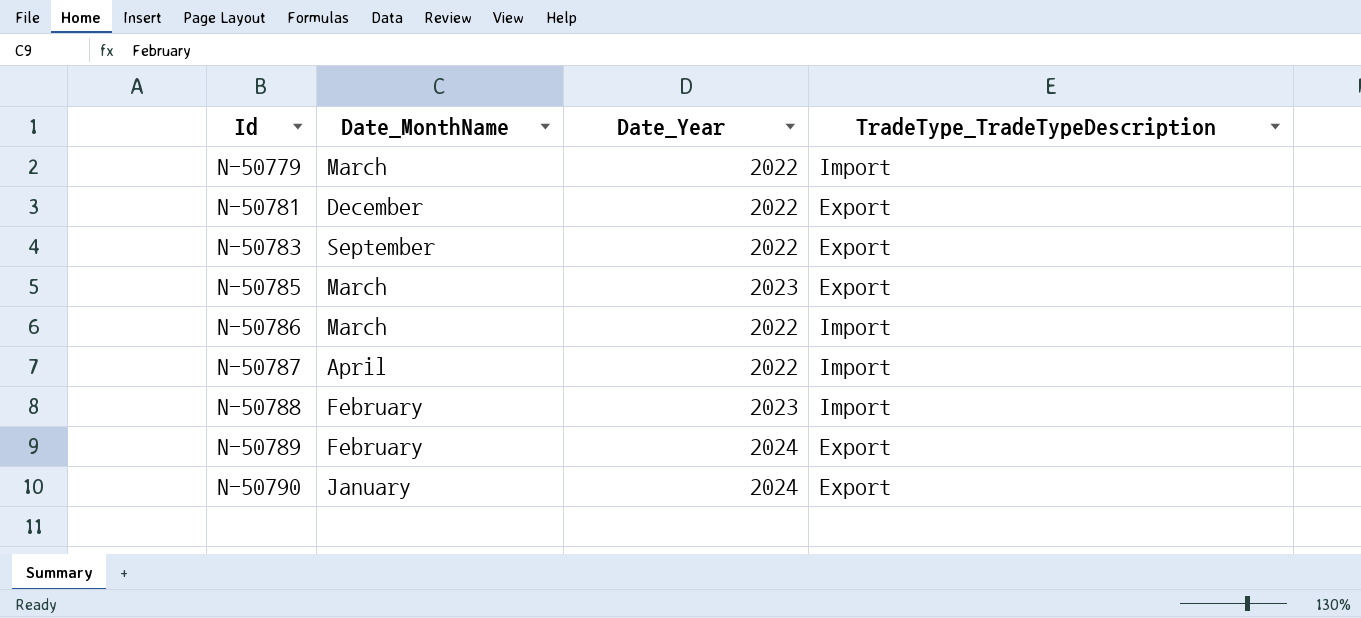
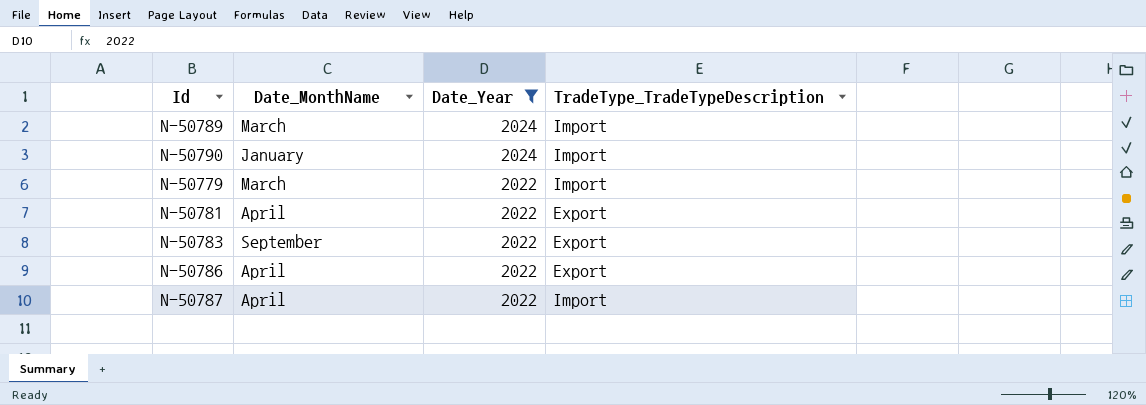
filter: none -> Date_Year != 2023
row order: Id ascending -> Date_Year descending
N-50789 | Date_MonthName: February -> March
N-50789 | TradeType_TradeTypeDescription: Export -> Import
N-50790 | TradeType_TradeTypeDescription: Export -> Import
N-50781 | Date_MonthName: December -> April
N-50786 | Date_MonthName: March -> April
N-50786 | TradeType_TradeTypeDescription: Import -> Export

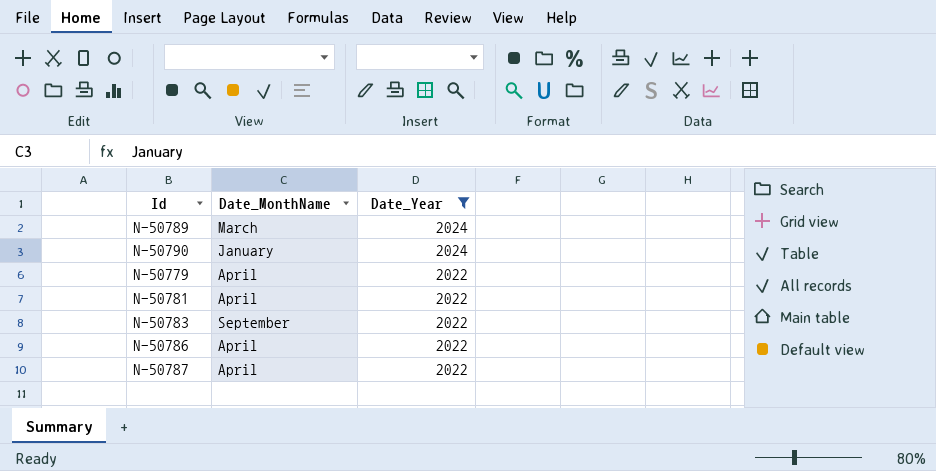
column TradeType_TradeTypeDescription | position: 4 -> none
N-50779 | Date_MonthName: March -> April

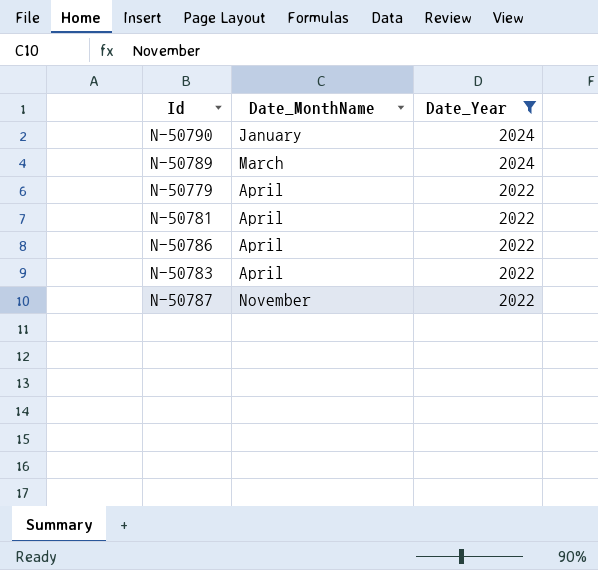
row order: Date_Year descending -> Date_MonthName ascending
N-50783 | Date_MonthName: September -> April
N-50787 | Date_MonthName: April -> November

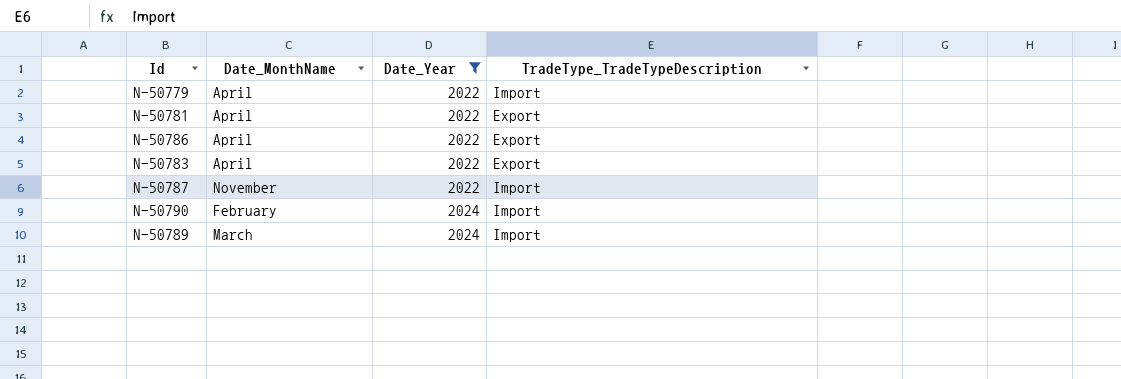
row order: Date_MonthName ascending -> Date_Year ascending
column TradeType_TradeTypeDescription | position: none -> 4
N-50790 | Date_MonthName: January -> February

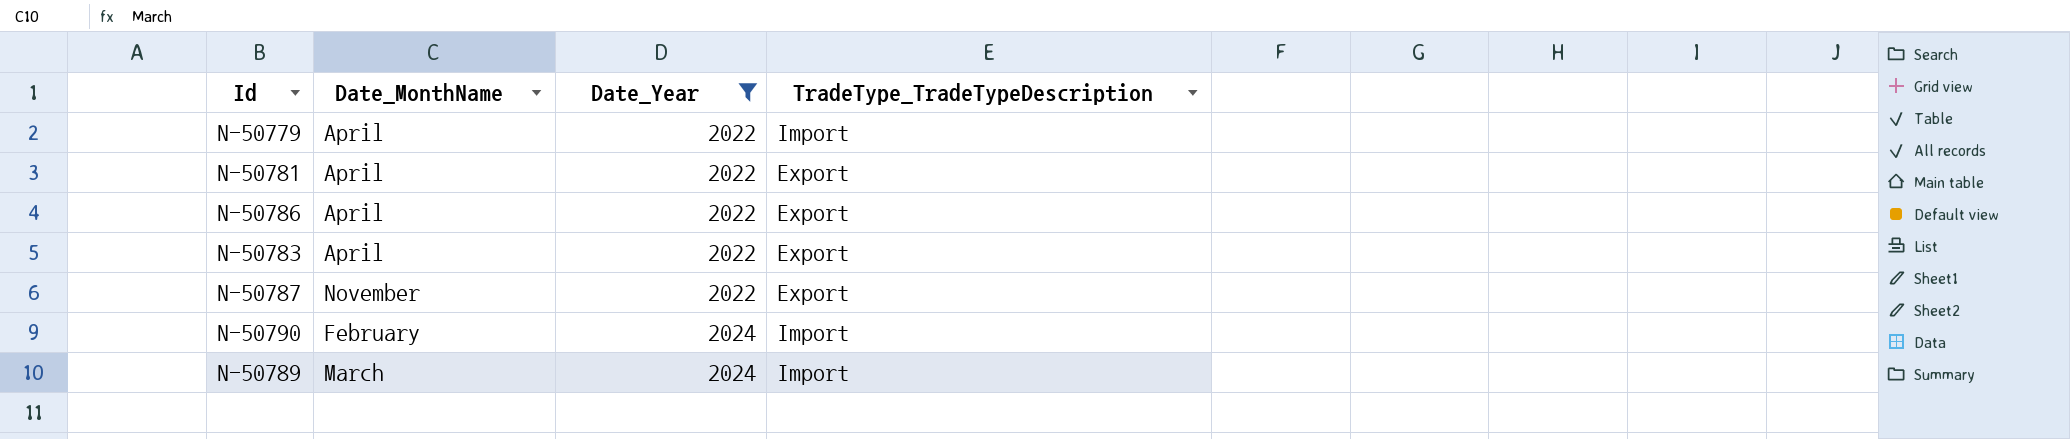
N-50787 | TradeType_TradeTypeDescription: Import -> Export

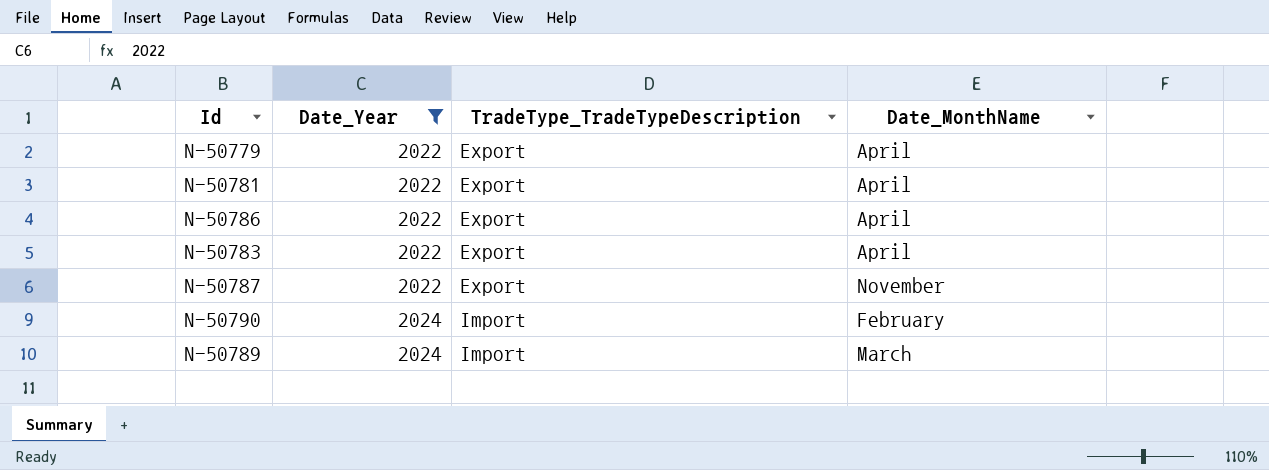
column Date_MonthName | position: 2 -> 4
N-50779 | TradeType_TradeTypeDescription: Import -> Export

